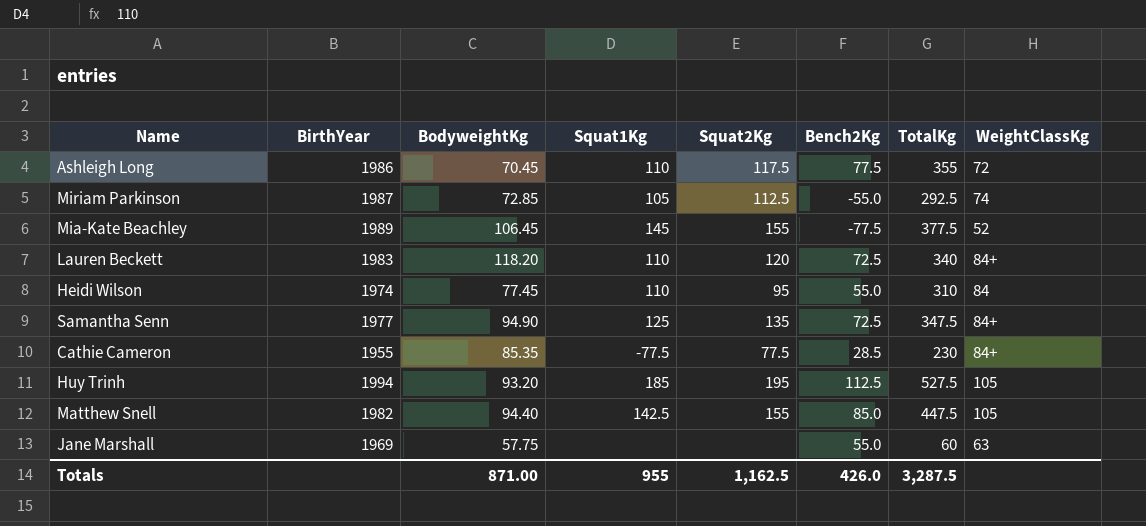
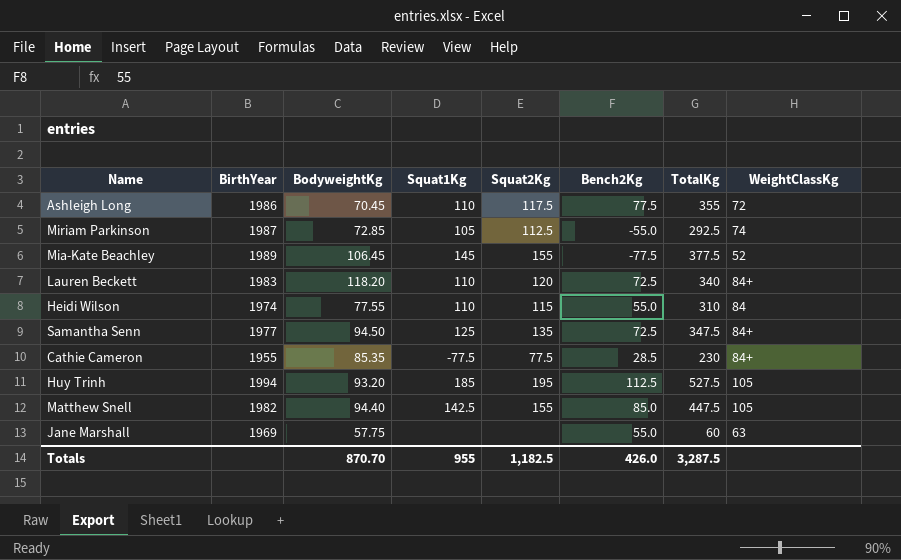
Heidi Wilson | BodyweightKg: 77.45 -> 77.55
Heidi Wilson | Squat2Kg: 95 -> 115
Samantha Senn | BodyweightKg: 94.90 -> 94.50
Totals | BodyweightKg: 871.00 -> 870.70
Totals | Squat2Kg: 1,162.5 -> 1,182.5

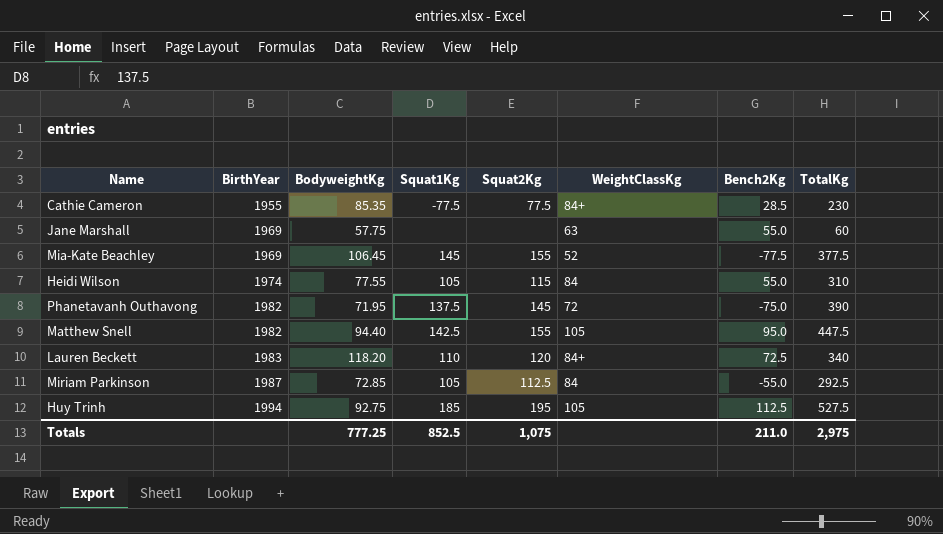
row order: none -> BirthYear ascending
column WeightClassKg | position: 8 -> 6
row Ashleigh Long: 1986 | 70.45 | 110 | 117.5 | 77.5 | 355 | 72 -> none
row Samantha Senn: 1977 | 94.50 | 125 | 135 | 72.5 | 347.5 | 84+ -> none
Mia-Kate Beachley | BirthYear: 1989 -> 1969
Heidi Wilson | Squat1Kg: 110 -> 105
row Phanetavanh Outhavong: none -> 1982 | 71.95 | 137.5 | 145 | 72 | -75.0 | 390
Matthew Snell | Bench2Kg: 85.0 -> 95.0
Miriam Parkinson | WeightClassKg: 74 -> 84
Huy Trinh | BodyweightKg: 93.20 -> 92.75
Totals | BodyweightKg: 870.70 -> 777.25
Totals | Squat1Kg: 955 -> 852.5
Totals | Squat2Kg: 1,182.5 -> 1,075
Totals | Bench2Kg: 426.0 -> 211.0
Totals | TotalKg: 3,287.5 -> 2,975

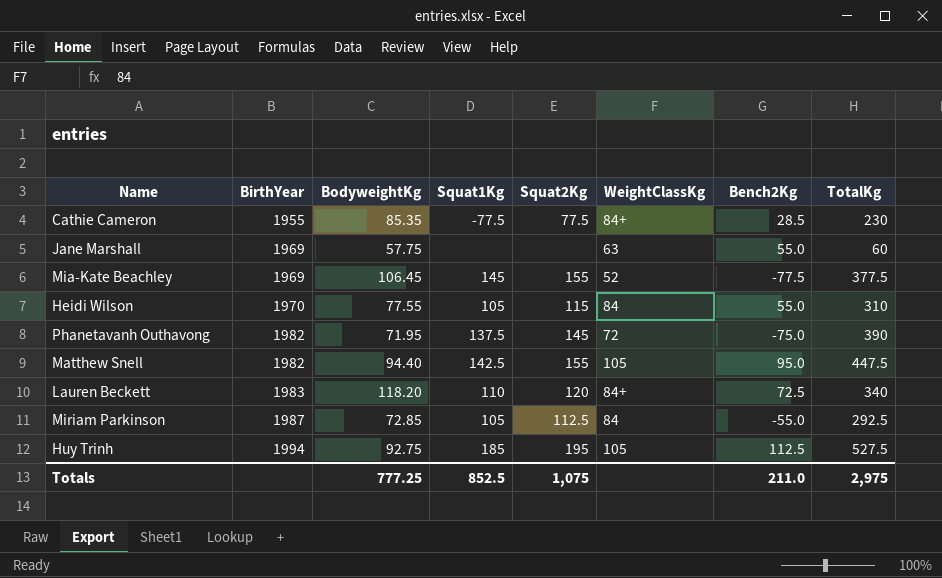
Heidi Wilson | BirthYear: 1974 -> 1970

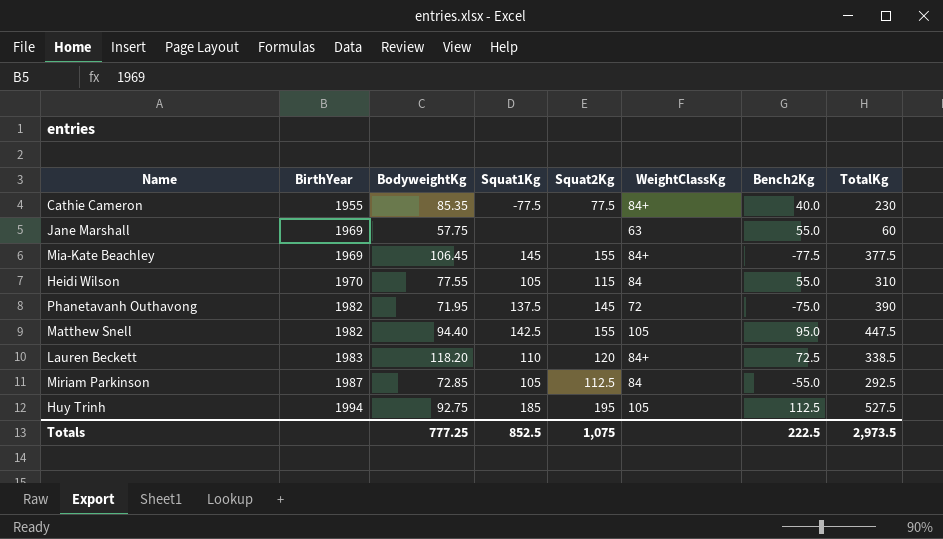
Cathie Cameron | Bench2Kg: 28.5 -> 40.0
Mia-Kate Beachley | WeightClassKg: 52 -> 84+
Lauren Beckett | TotalKg: 340 -> 338.5
Totals | Bench2Kg: 211.0 -> 222.5
Totals | TotalKg: 2,975 -> 2,973.5

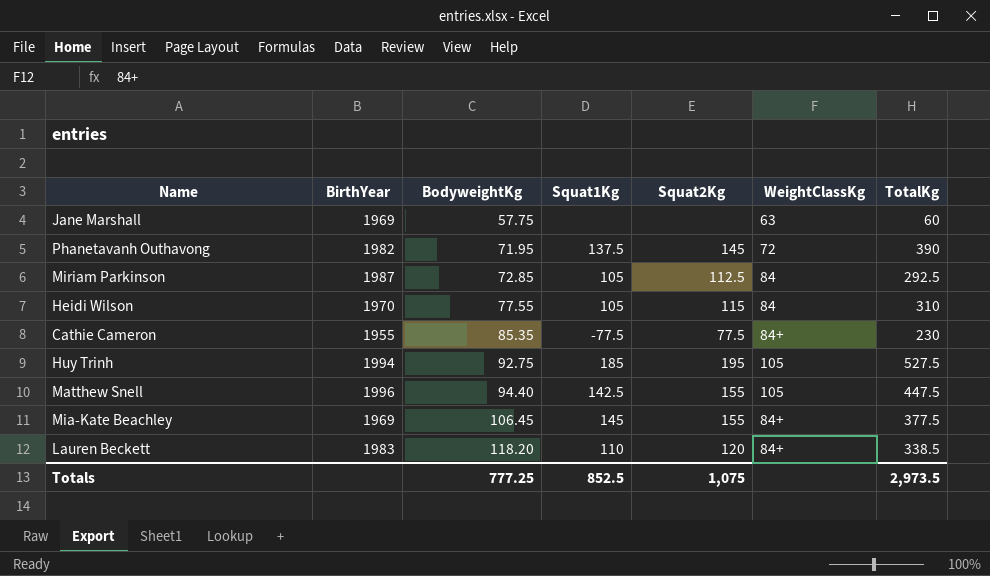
row order: BirthYear ascending -> BodyweightKg ascending
column Bench2Kg | position: 7 -> none
Matthew Snell | BirthYear: 1982 -> 1996

